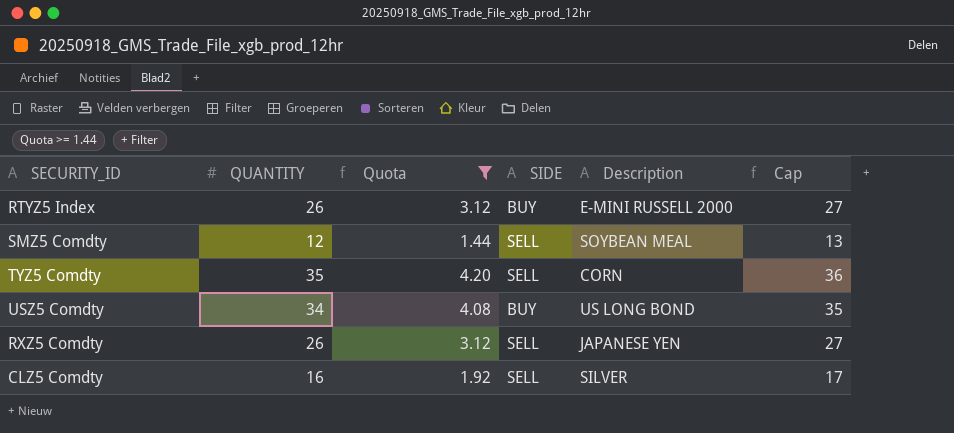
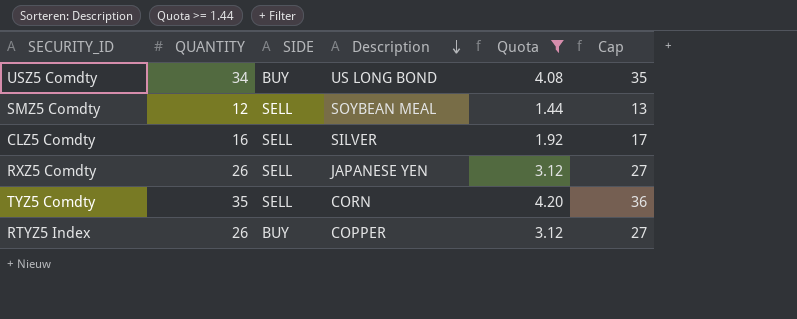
row order: none -> Description descending
column Quota | position: 3 -> 5
RTYZ5 Index | Description: E-MINI RUSSELL 2000 -> COPPER

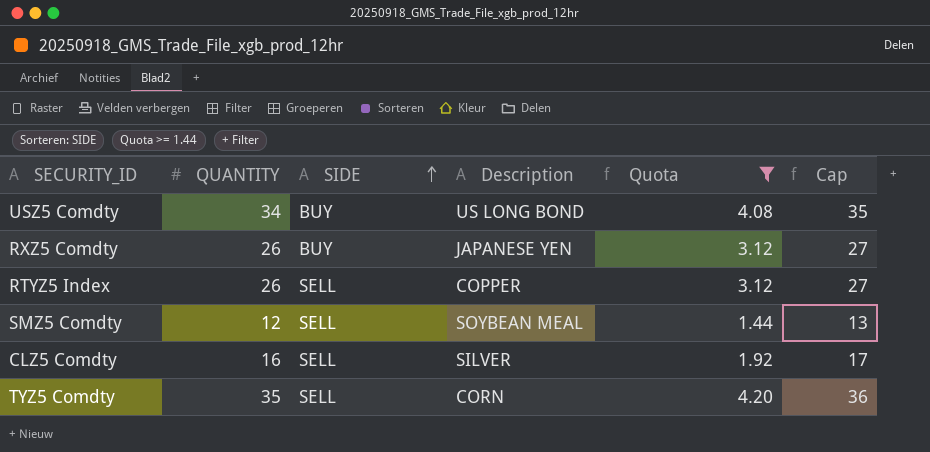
row order: Description descending -> SIDE ascending
RXZ5 Comdty | SIDE: SELL -> BUY
RTYZ5 Index | SIDE: BUY -> SELL

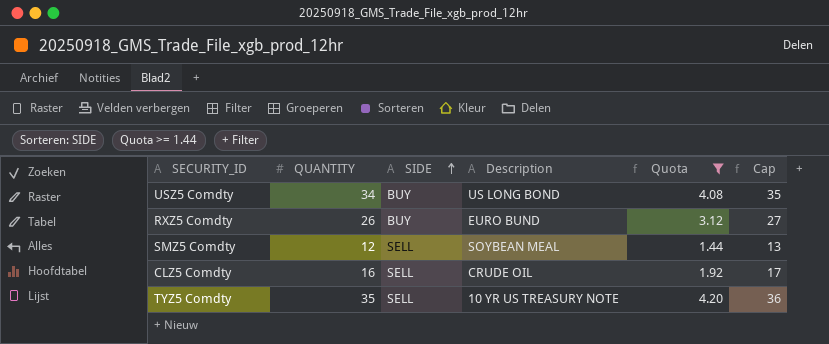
row RTYZ5 Index: 26 | SELL | COPPER | 3.12 | 27 -> none
RXZ5 Comdty | Description: JAPANESE YEN -> EURO BUND
CLZ5 Comdty | Description: SILVER -> CRUDE OIL
TYZ5 Comdty | Description: CORN -> 10 YR US TREASURY NOTE

